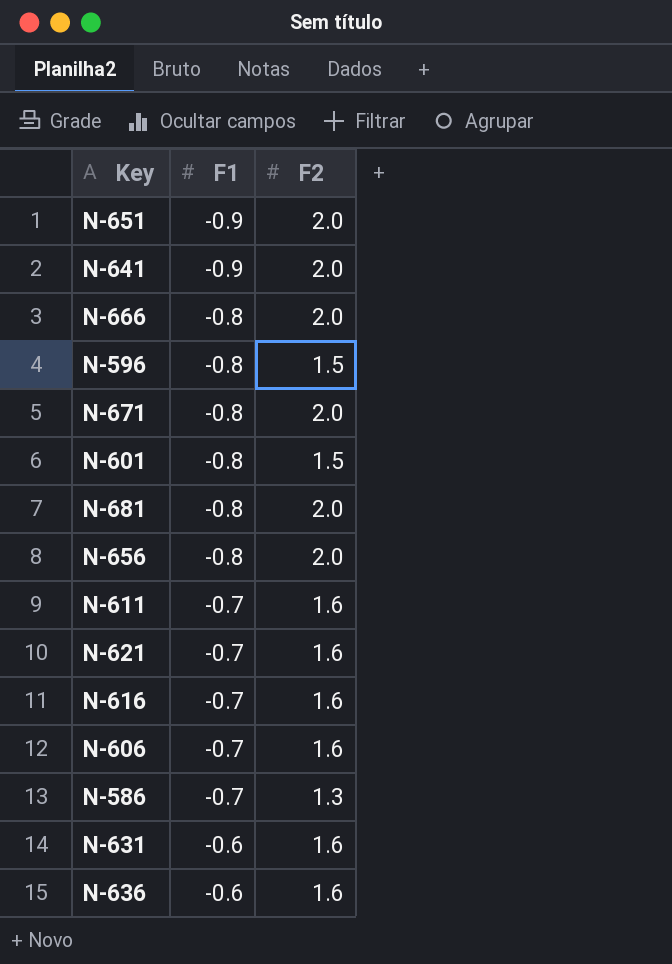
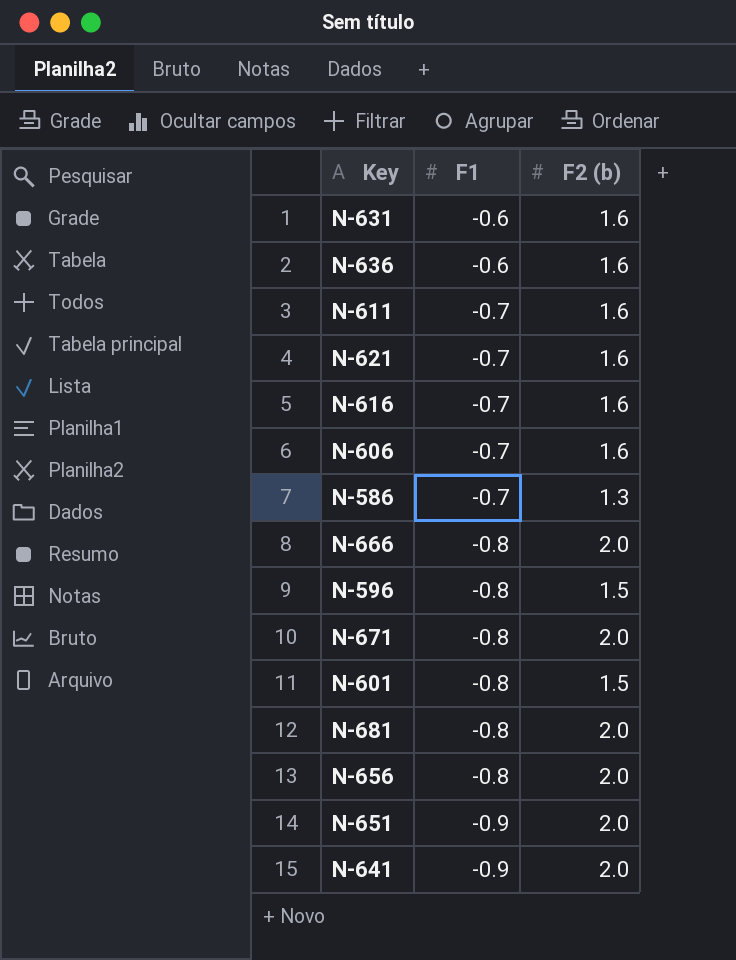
row order: F1 ascending -> F1 descending
column name: F2 -> F2 (b)

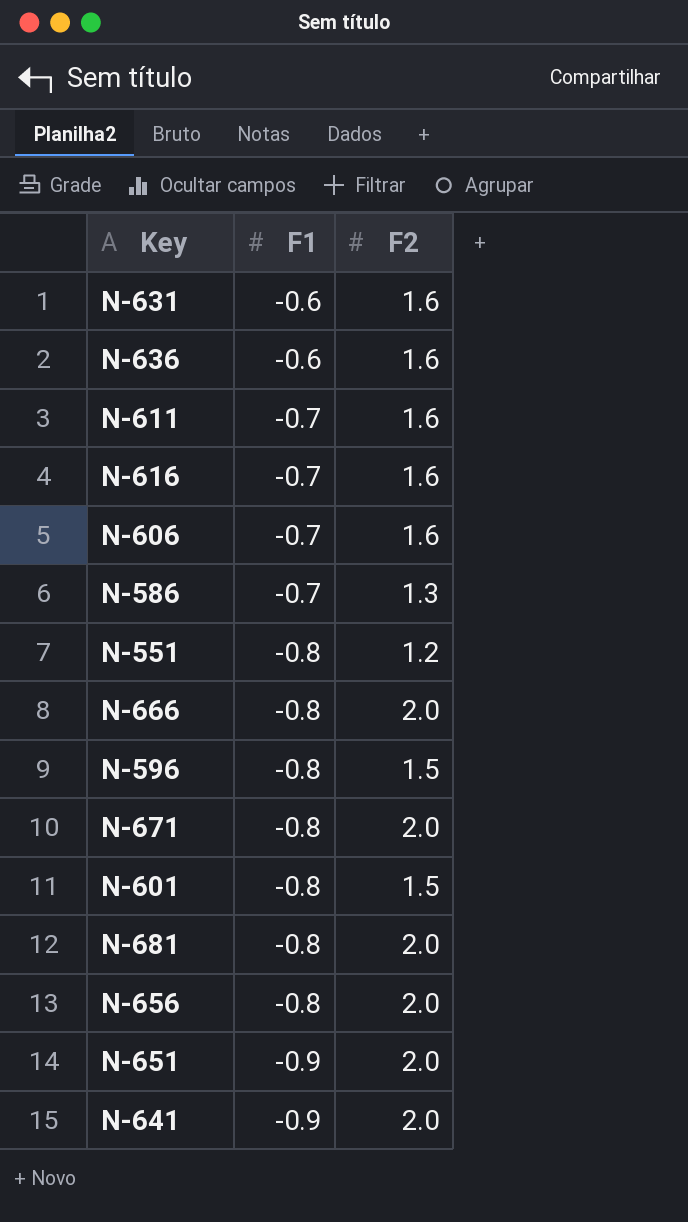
column name: F2 (b) -> F2
row N-621: -0.7 | 1.6 -> none
row N-551: none -> -0.8 | 1.2

